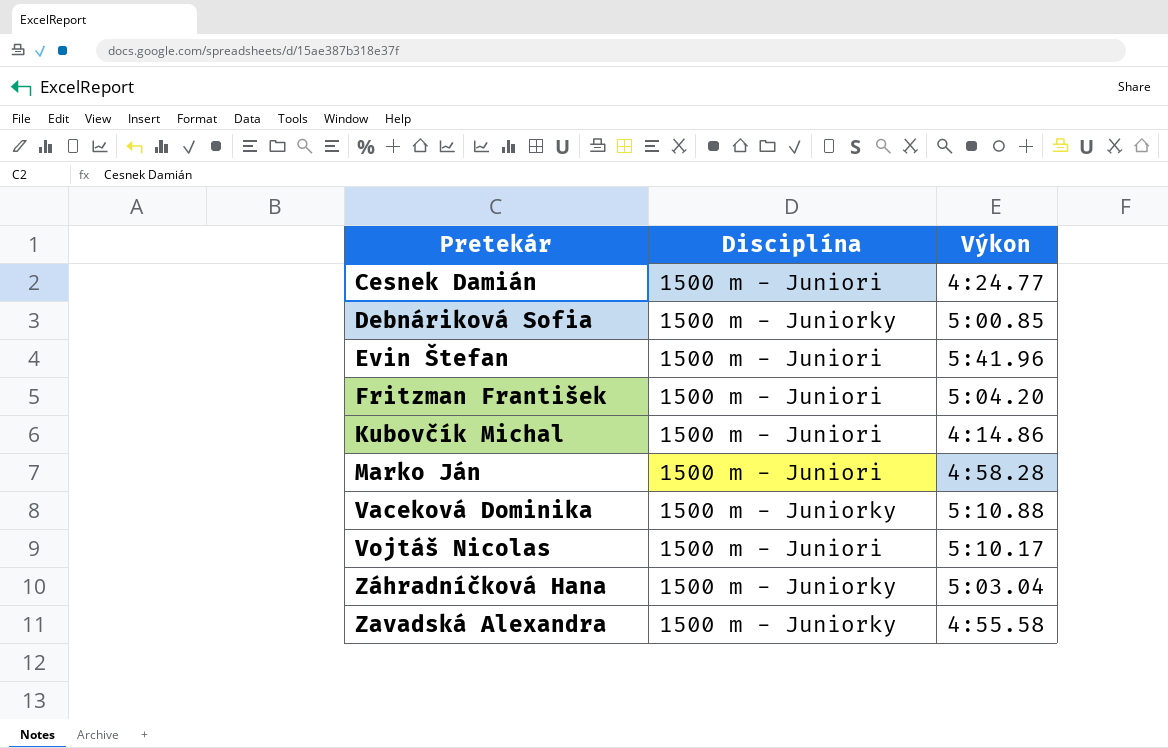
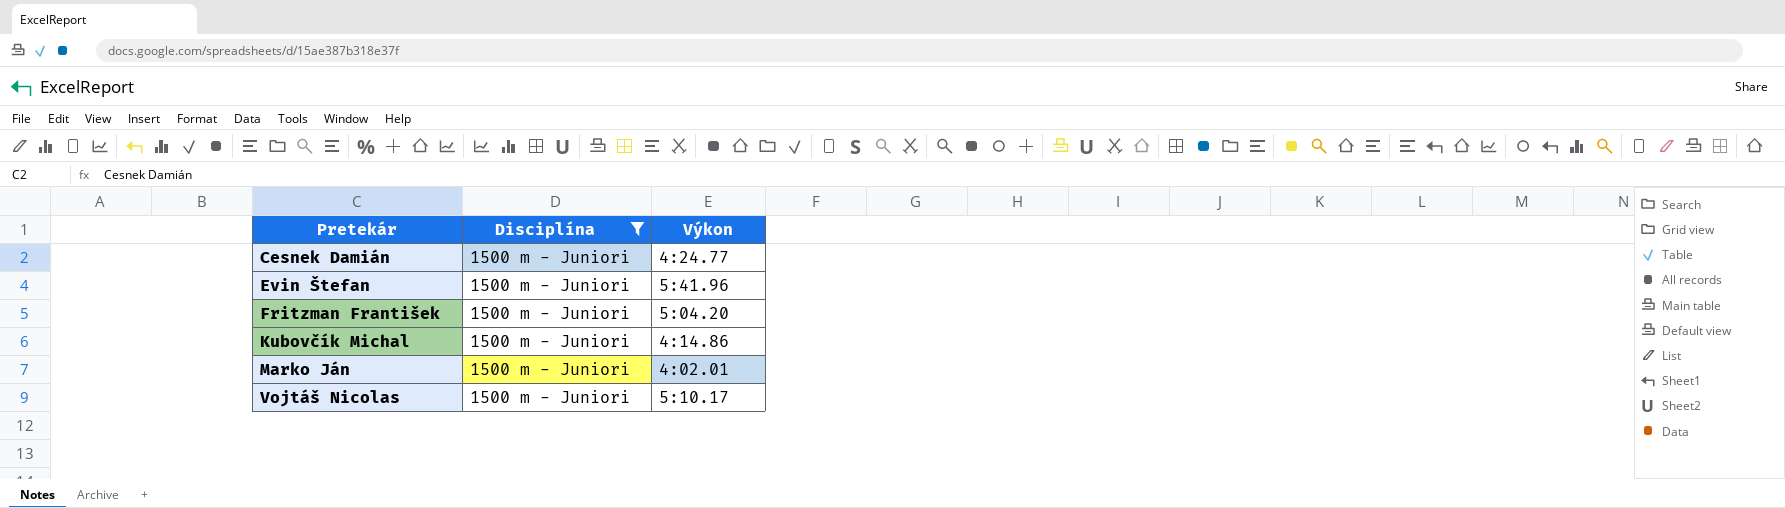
filter: none -> Disciplína = 1500 m - Juniori
Marko Ján | Výkon: 4:58.28 -> 4:02.01

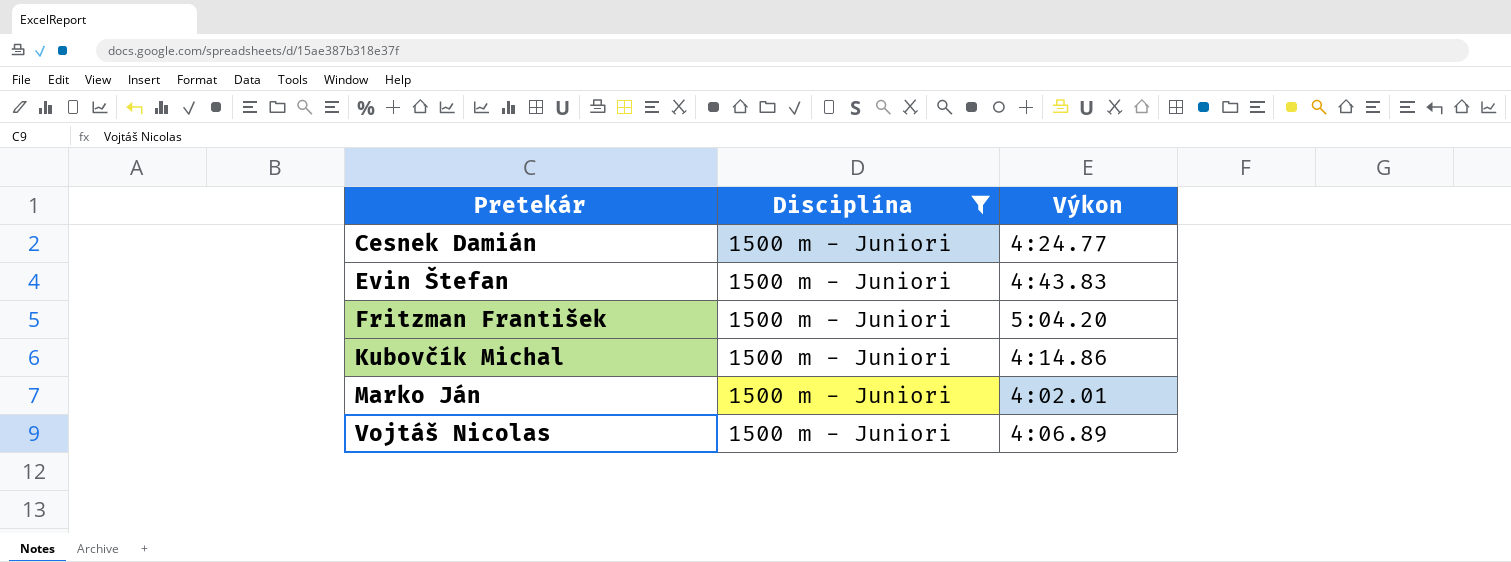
Evin Štefan | Výkon: 5:41.96 -> 4:43.83
Vojtáš Nicolas | Výkon: 5:10.17 -> 4:06.89

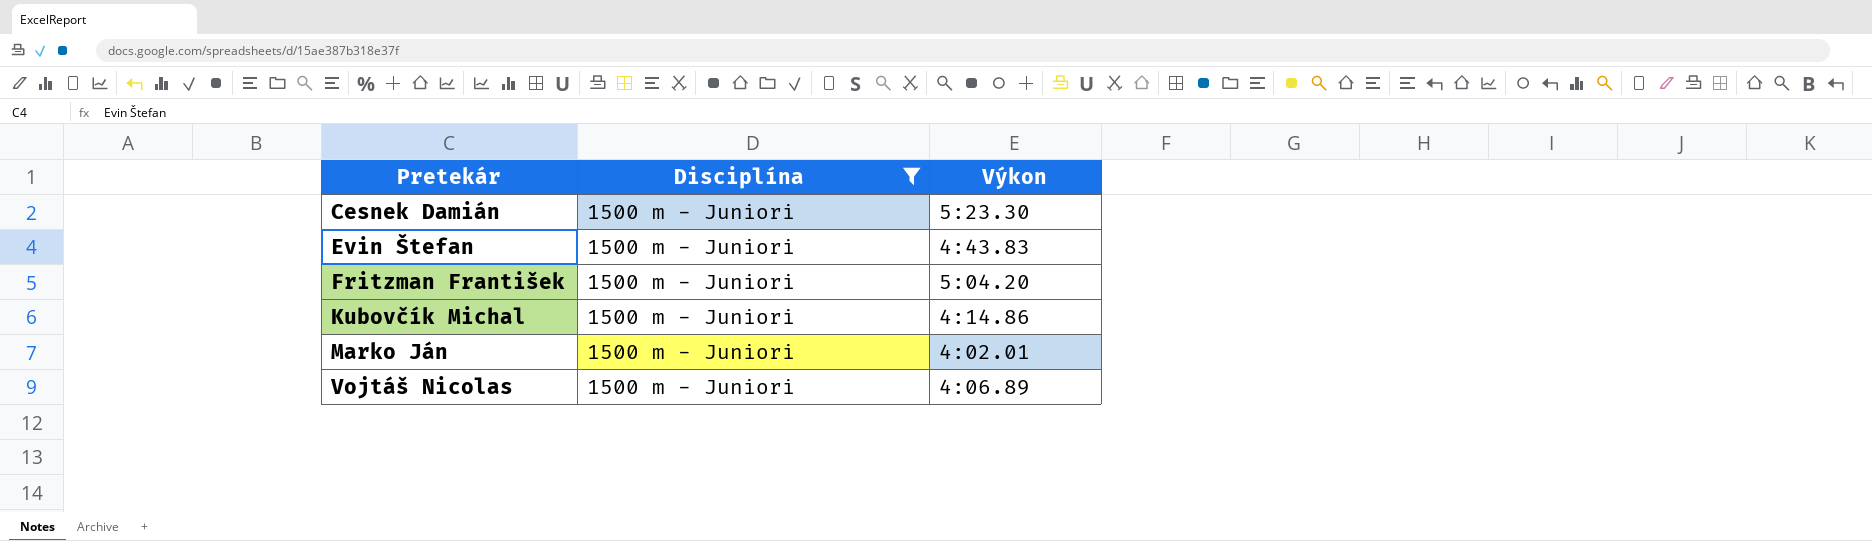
Cesnek Damián | Výkon: 4:24.77 -> 5:23.30

